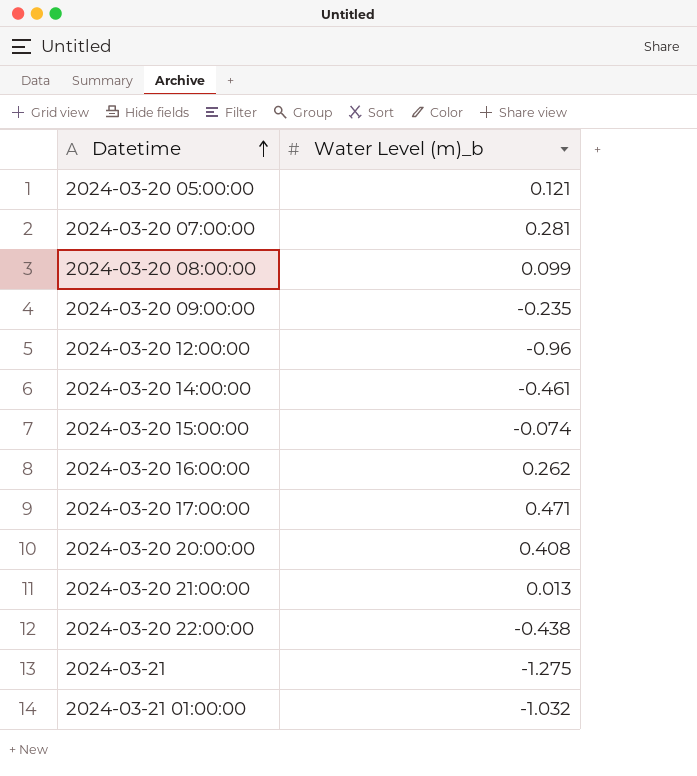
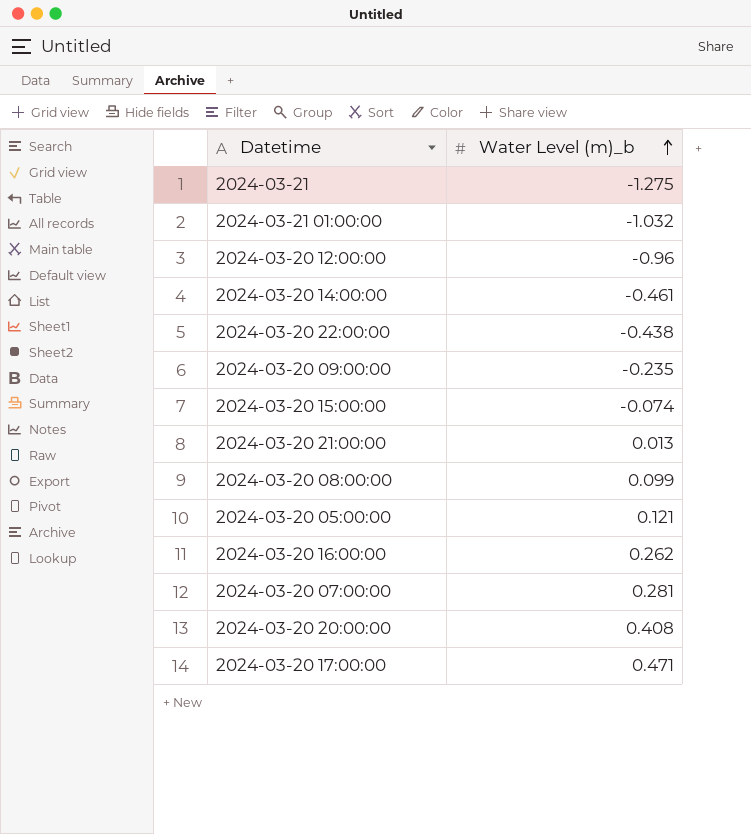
row order: Datetime ascending -> Water Level (m)_b ascending

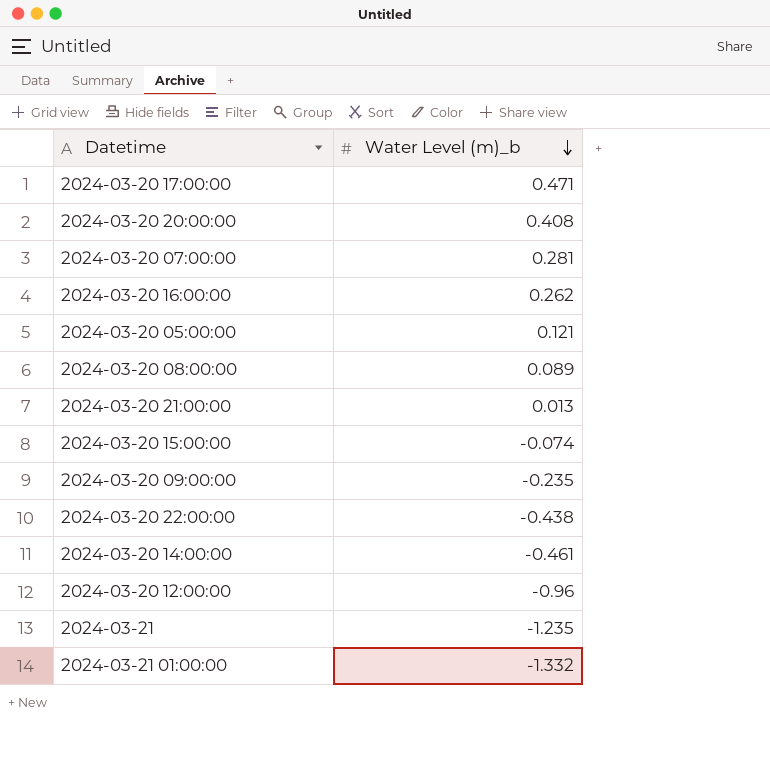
row order: Water Level (m)_b ascending -> Water Level (m)_b descending
2024-03-20 08:00:00 | Water Level (m)_b: 0.099 -> 0.089
2024-03-21 | Water Level (m)_b: -1.275 -> -1.235
2024-03-21 01:00:00 | Water Level (m)_b: -1.032 -> -1.332

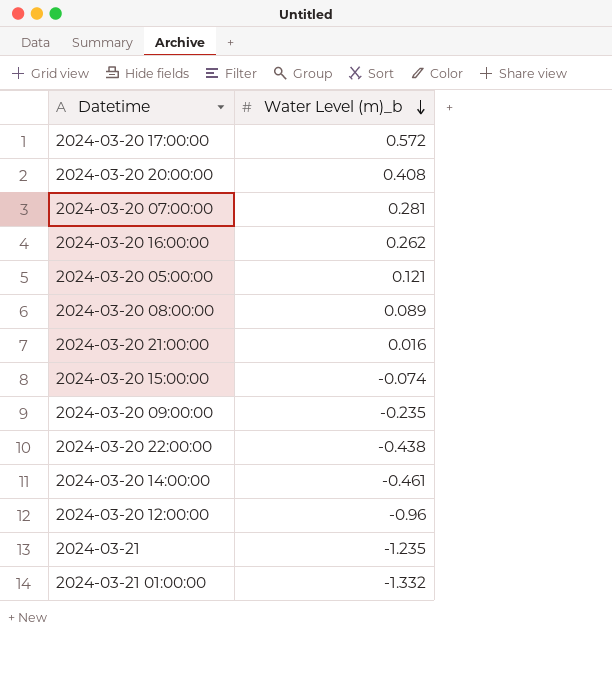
2024-03-20 17:00:00 | Water Level (m)_b: 0.471 -> 0.572
2024-03-20 21:00:00 | Water Level (m)_b: 0.013 -> 0.016

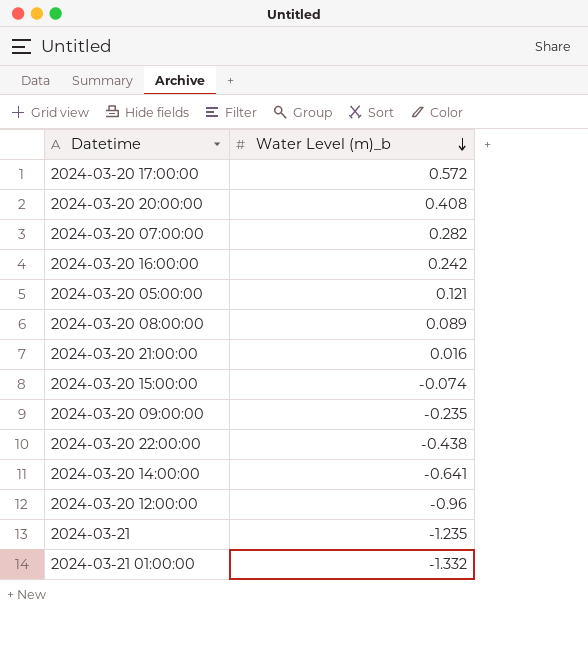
2024-03-20 07:00:00 | Water Level (m)_b: 0.281 -> 0.282
2024-03-20 16:00:00 | Water Level (m)_b: 0.262 -> 0.242
2024-03-20 14:00:00 | Water Level (m)_b: -0.461 -> -0.641

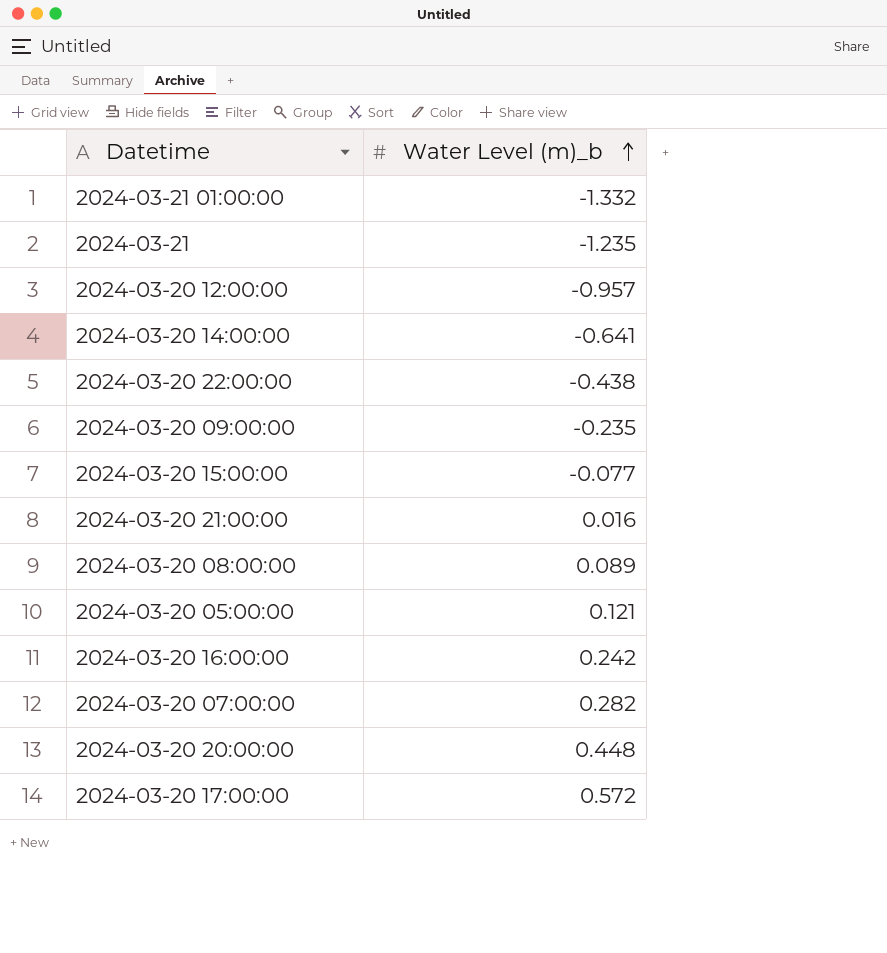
row order: Water Level (m)_b descending -> Water Level (m)_b ascending
2024-03-20 12:00:00 | Water Level (m)_b: -0.96 -> -0.957
2024-03-20 15:00:00 | Water Level (m)_b: -0.074 -> -0.077
2024-03-20 20:00:00 | Water Level (m)_b: 0.408 -> 0.448

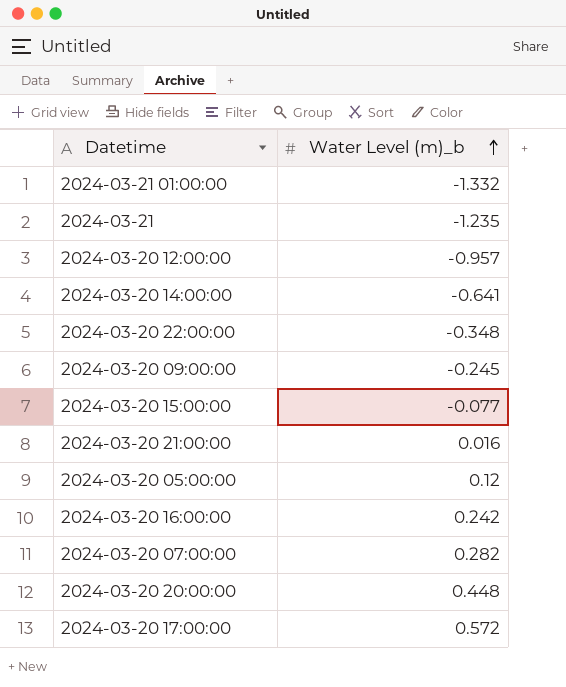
row 2024-03-20 08:00:00: 0.089 -> none
2024-03-20 22:00:00 | Water Level (m)_b: -0.438 -> -0.348
2024-03-20 09:00:00 | Water Level (m)_b: -0.235 -> -0.245
2024-03-20 05:00:00 | Water Level (m)_b: 0.121 -> 0.12

